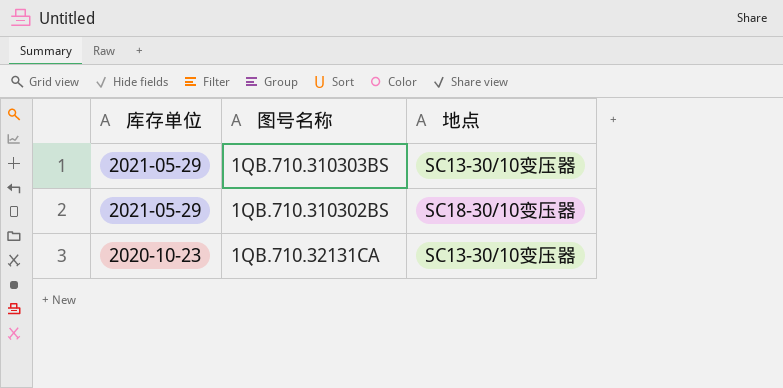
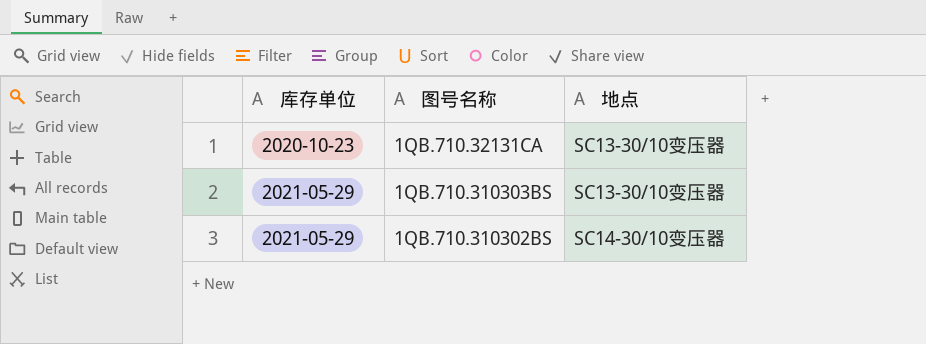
row order: 库存单位 descending -> 库存单位 ascending
1QB.710.310302BS | 地点: SC18-30/10变压器 -> SC14-30/10变压器

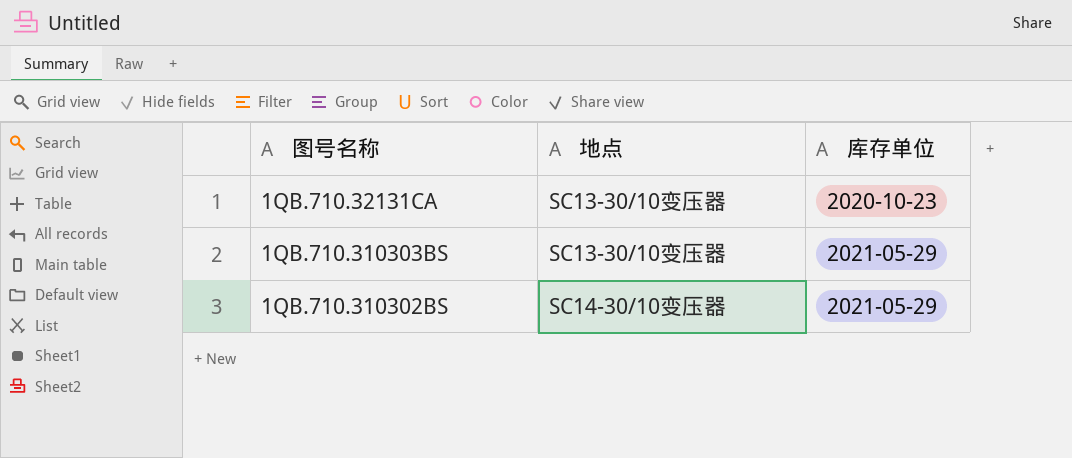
column 库存单位 | position: 1 -> 3

